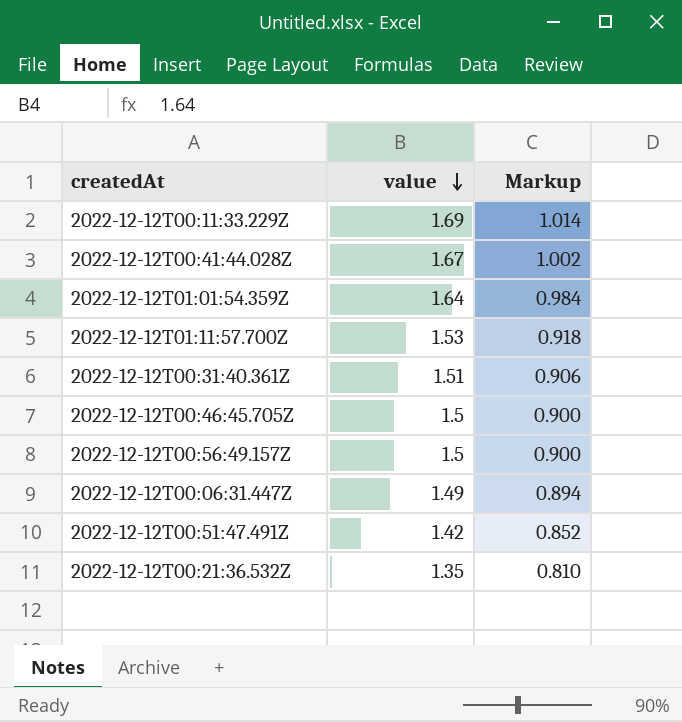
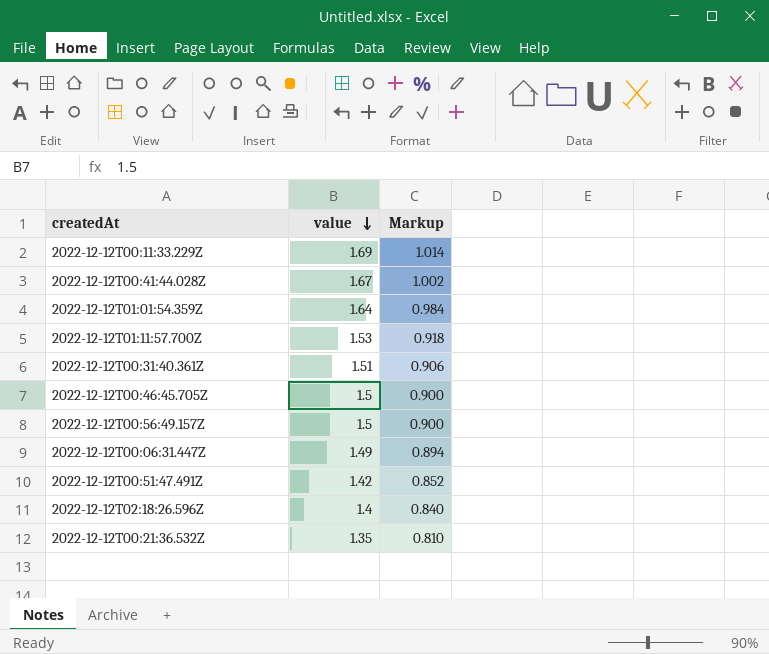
row 2022-12-12T02:18:26.596Z: none -> 1.4 | 0.840

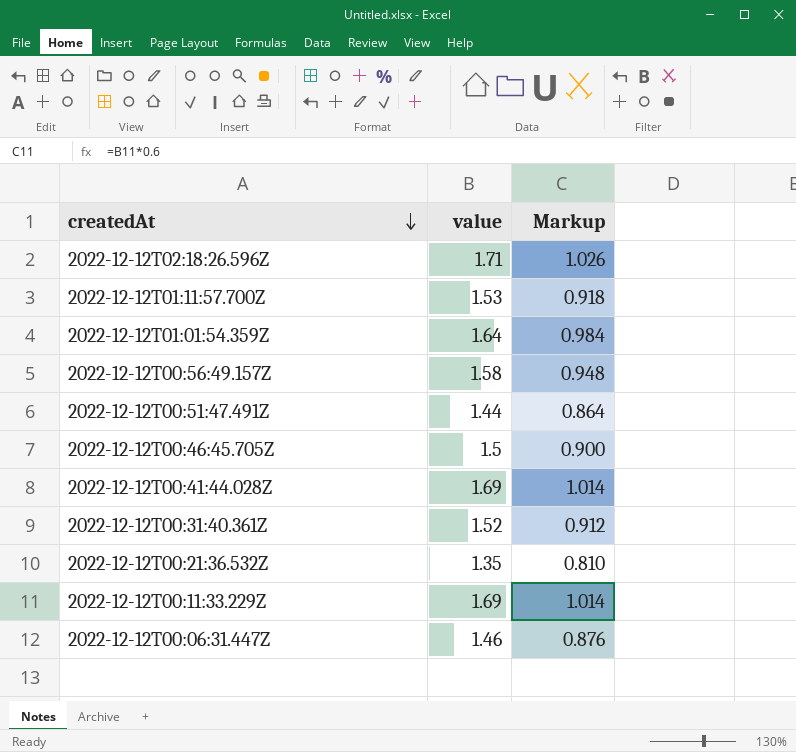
row order: value descending -> createdAt descending
2022-12-12T02:18:26.596Z | value: 1.4 -> 1.71
2022-12-12T02:18:26.596Z | Markup: 0.840 -> 1.026
2022-12-12T00:56:49.157Z | value: 1.5 -> 1.58
2022-12-12T00:56:49.157Z | Markup: 0.900 -> 0.948
2022-12-12T00:51:47.491Z | value: 1.42 -> 1.44
2022-12-12T00:51:47.491Z | Markup: 0.852 -> 0.864
2022-12-12T00:41:44.028Z | value: 1.67 -> 1.69
2022-12-12T00:41:44.028Z | Markup: 1.002 -> 1.014
2022-12-12T00:31:40.361Z | value: 1.51 -> 1.52
2022-12-12T00:31:40.361Z | Markup: 0.906 -> 0.912
2022-12-12T00:06:31.447Z | value: 1.49 -> 1.46
2022-12-12T00:06:31.447Z | Markup: 0.894 -> 0.876

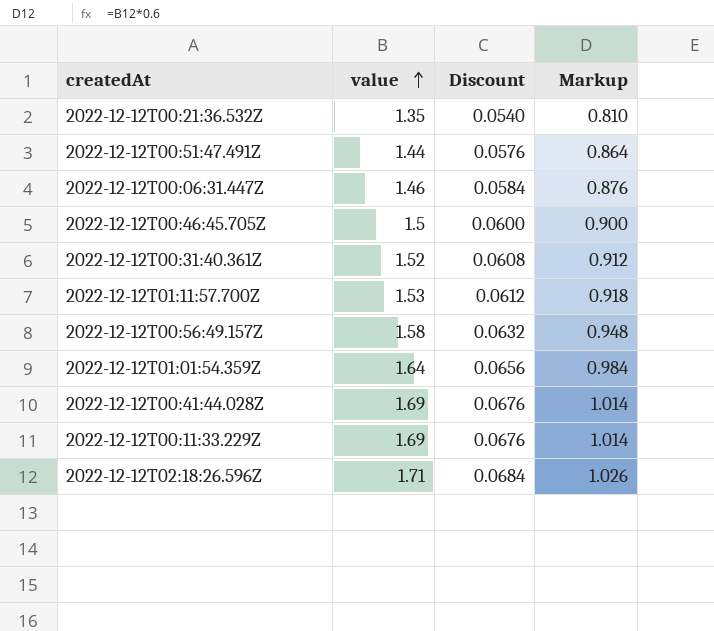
row order: createdAt descending -> value ascending
column Discount | formula: none -> [value] * 0.04

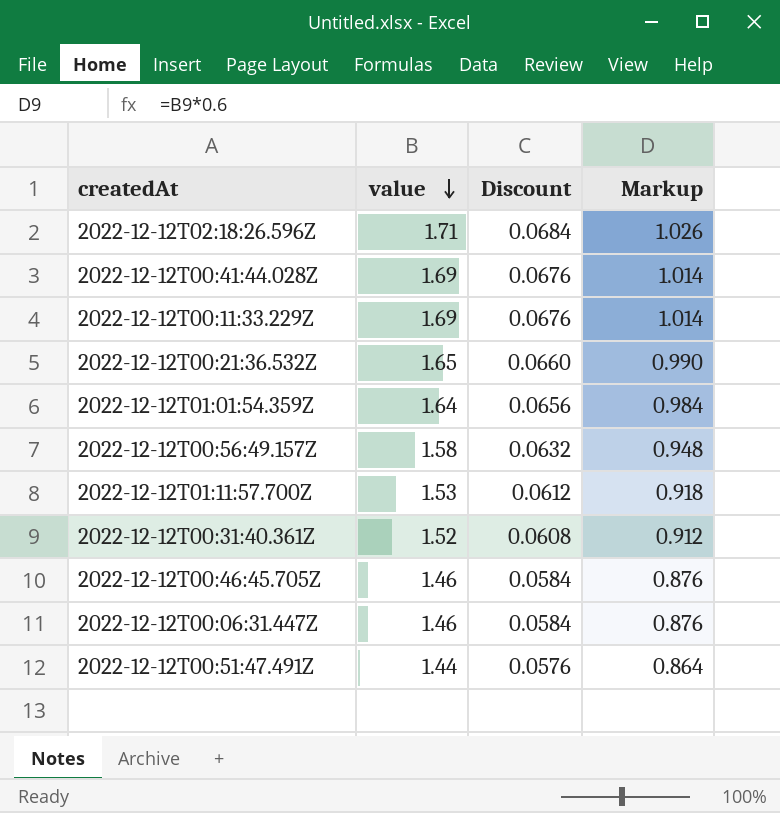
row order: value ascending -> value descending
2022-12-12T00:21:36.532Z | value: 1.35 -> 1.65
2022-12-12T00:21:36.532Z | Discount: 0.0540 -> 0.0660
2022-12-12T00:21:36.532Z | Markup: 0.810 -> 0.990
2022-12-12T00:46:45.705Z | value: 1.5 -> 1.46
2022-12-12T00:46:45.705Z | Discount: 0.0600 -> 0.0584
2022-12-12T00:46:45.705Z | Markup: 0.900 -> 0.876

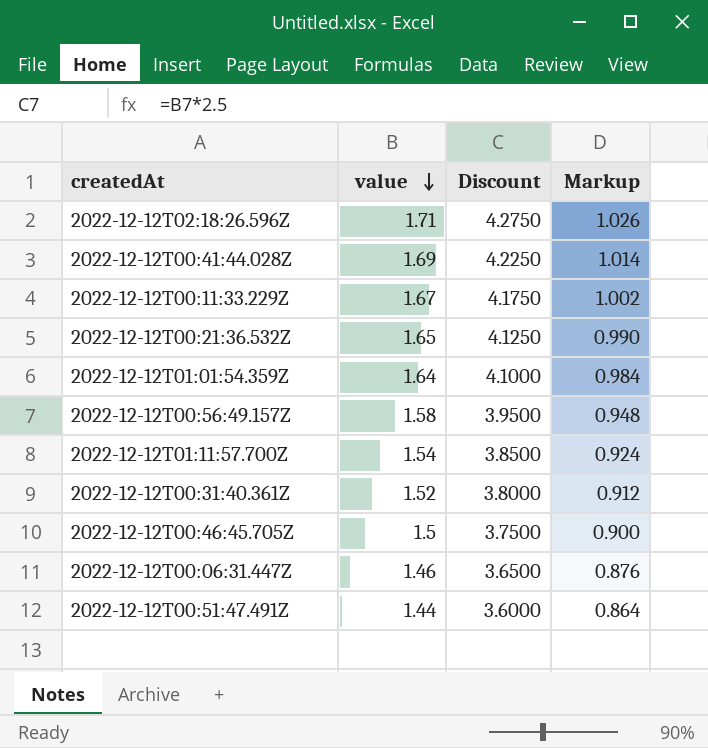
column Discount | formula: [value] * 0.04 -> [value] * 2.5
2022-12-12T00:11:33.229Z | value: 1.69 -> 1.67
2022-12-12T00:11:33.229Z | Markup: 1.014 -> 1.002
2022-12-12T01:11:57.700Z | value: 1.53 -> 1.54
2022-12-12T01:11:57.700Z | Markup: 0.918 -> 0.924
2022-12-12T00:46:45.705Z | value: 1.46 -> 1.5
2022-12-12T00:46:45.705Z | Markup: 0.876 -> 0.900

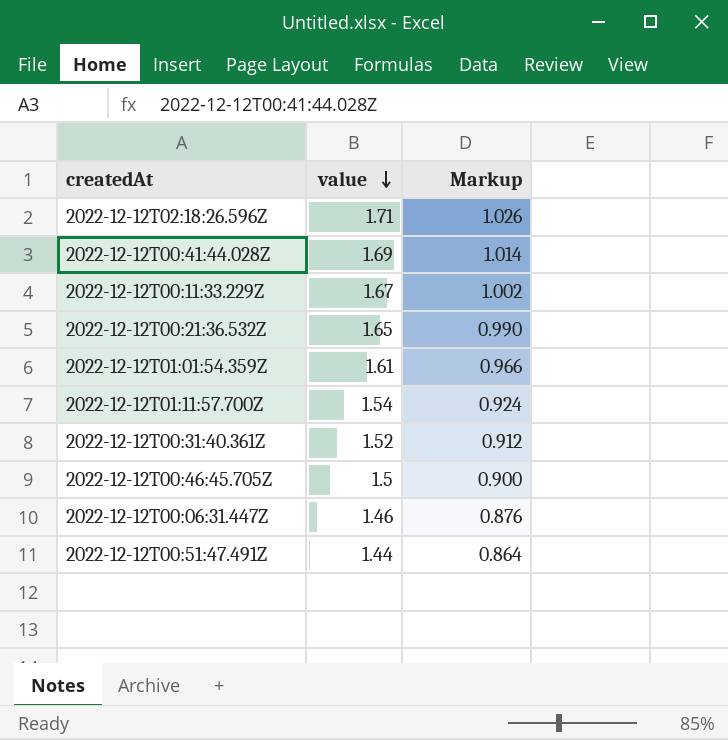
column Discount | formula: [value] * 2.5 -> none
row 2022-12-12T00:56:49.157Z: 1.58 | 3.9500 | 0.948 -> none
2022-12-12T01:01:54.359Z | value: 1.64 -> 1.61
2022-12-12T01:01:54.359Z | Markup: 0.984 -> 0.966

